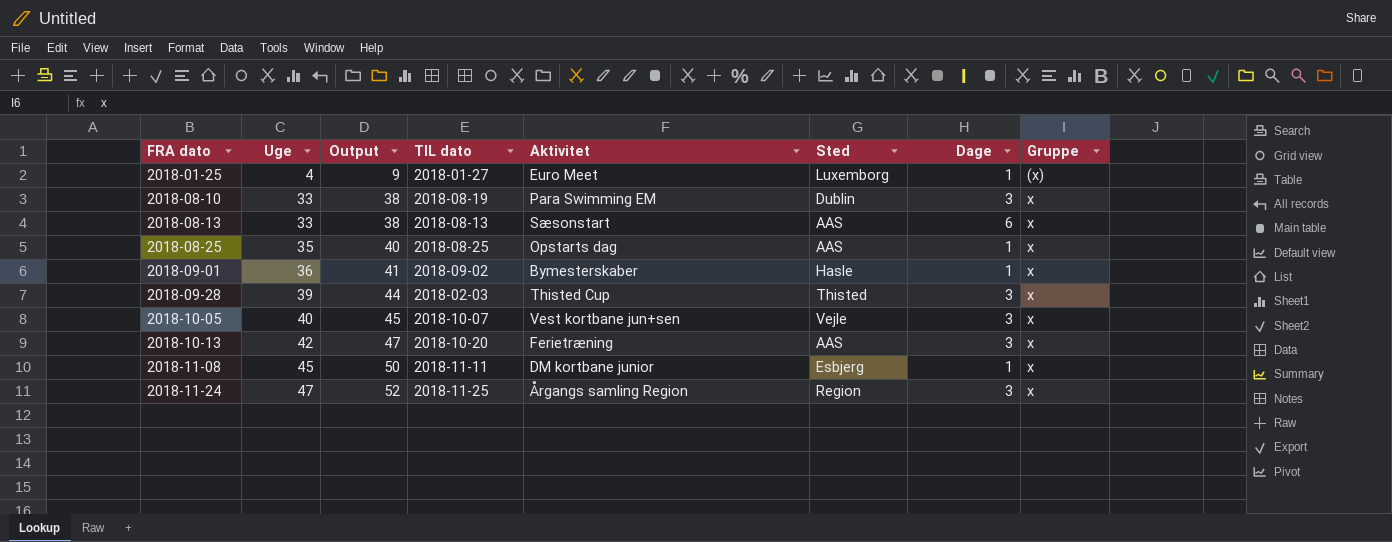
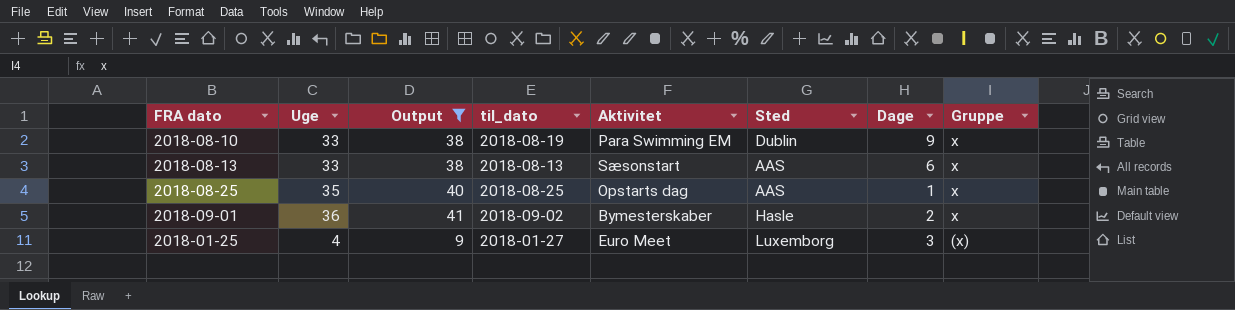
filter: none -> Output <= 41
row order: FRA dato ascending -> Gruppe descending
column name: TIL dato -> til_dato
2018-08-10 | Dage: 3 -> 9
2018-09-01 | Dage: 1 -> 2
2018-01-25 | Dage: 1 -> 3

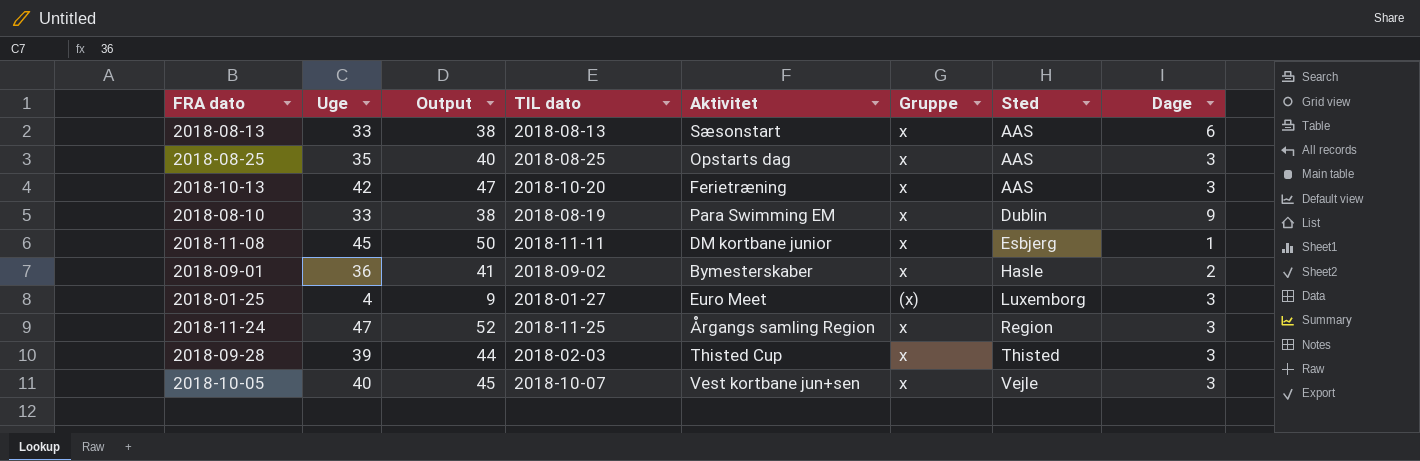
filter: Output <= 41 -> none
row order: Gruppe descending -> Sted ascending
column name: til_dato -> TIL dato
column Gruppe | position: 8 -> 6
2018-08-25 | Dage: 1 -> 3

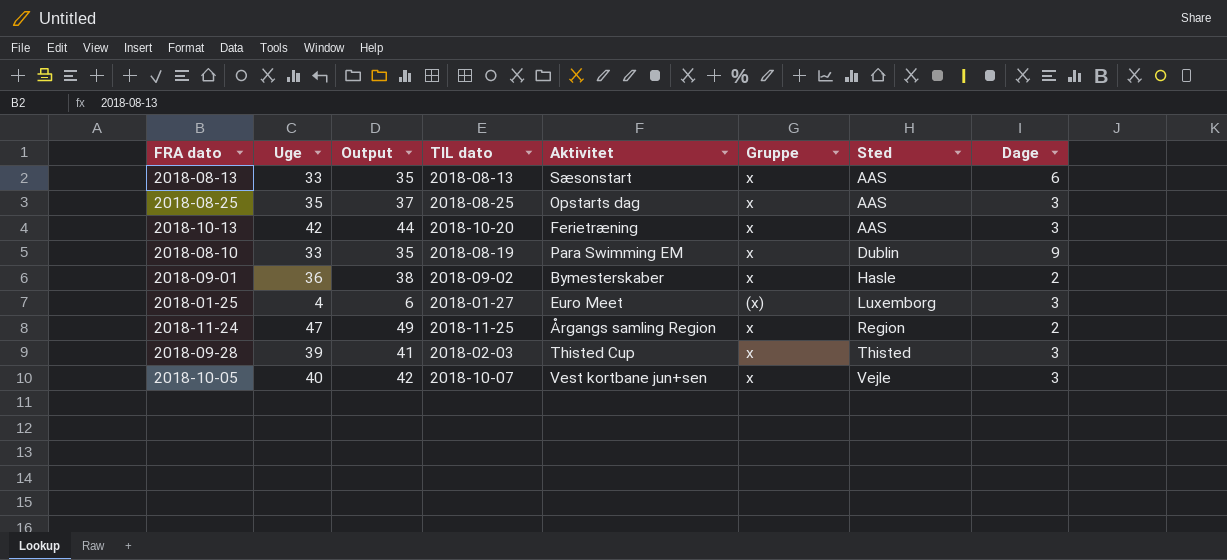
column Output | formula: [Uge] + 5 -> [Uge] + 2
row 2018-11-08: 45 | 50 | 2018-11-11 | DM kortbane junior | x | Esbjerg | 1 -> none
2018-11-24 | Dage: 3 -> 2

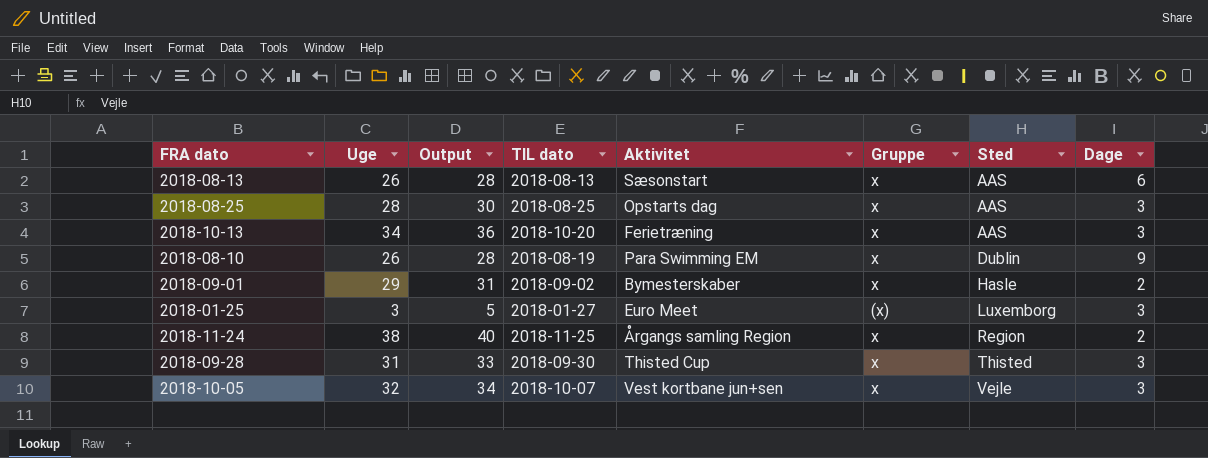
2018-08-13 | Uge: 33 -> 26
2018-08-13 | Output: 35 -> 28
2018-08-25 | Uge: 35 -> 28
2018-08-25 | Output: 37 -> 30
2018-10-13 | Uge: 42 -> 34
2018-10-13 | Output: 44 -> 36
2018-08-10 | Uge: 33 -> 26
2018-08-10 | Output: 35 -> 28
2018-09-01 | Uge: 36 -> 29
2018-09-01 | Output: 38 -> 31
2018-01-25 | Uge: 4 -> 3
2018-01-25 | Output: 6 -> 5
2018-11-24 | Uge: 47 -> 38
2018-11-24 | Output: 49 -> 40
2018-09-28 | Uge: 39 -> 31
2018-09-28 | Output: 41 -> 33
2018-09-28 | TIL dato: 2018-02-03 -> 2018-09-30
2018-10-05 | Uge: 40 -> 32
2018-10-05 | Output: 42 -> 34

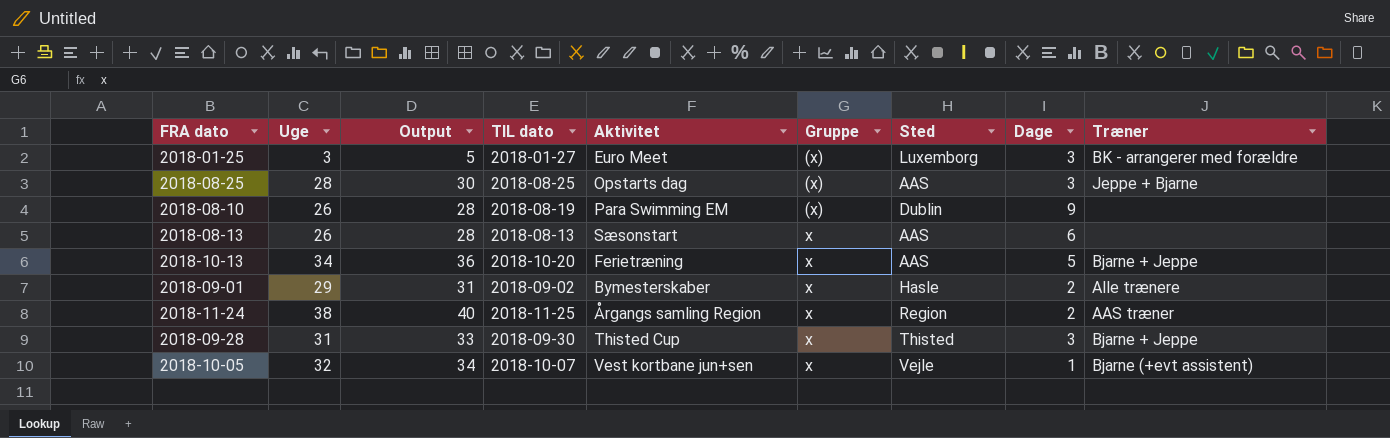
row order: Sted ascending -> Gruppe ascending
column Træner | position: none -> 9
2018-08-25 | Gruppe: x -> (x)
2018-08-10 | Gruppe: x -> (x)
2018-10-13 | Dage: 3 -> 5
2018-10-05 | Dage: 3 -> 1

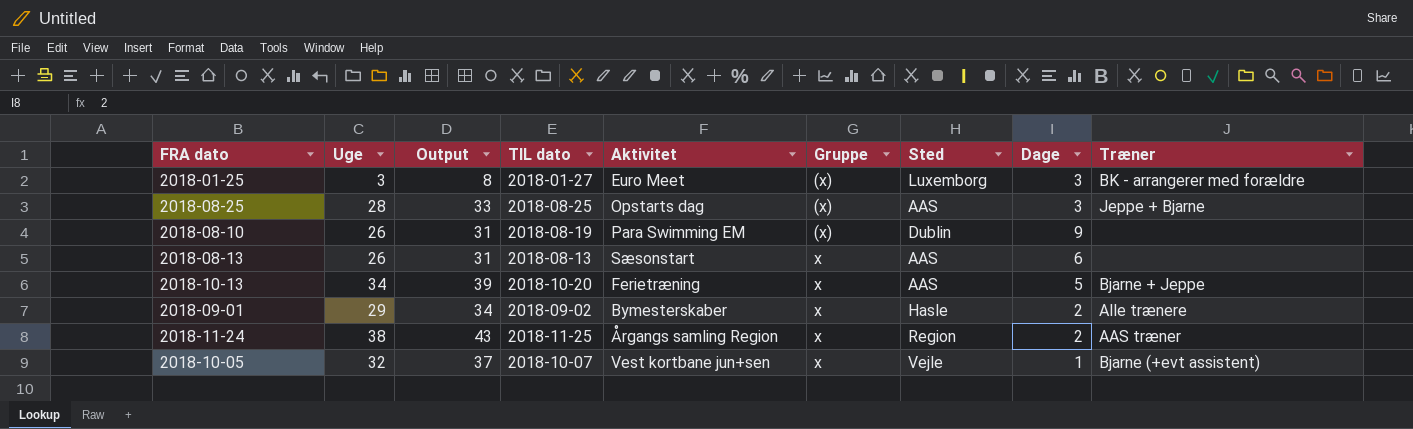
column Output | formula: [Uge] + 2 -> [Uge] + 5
row 2018-09-28: 31 | 33 | 2018-09-30 | Thisted Cup | x | Thisted | 3 | Bjarne + Jeppe -> none

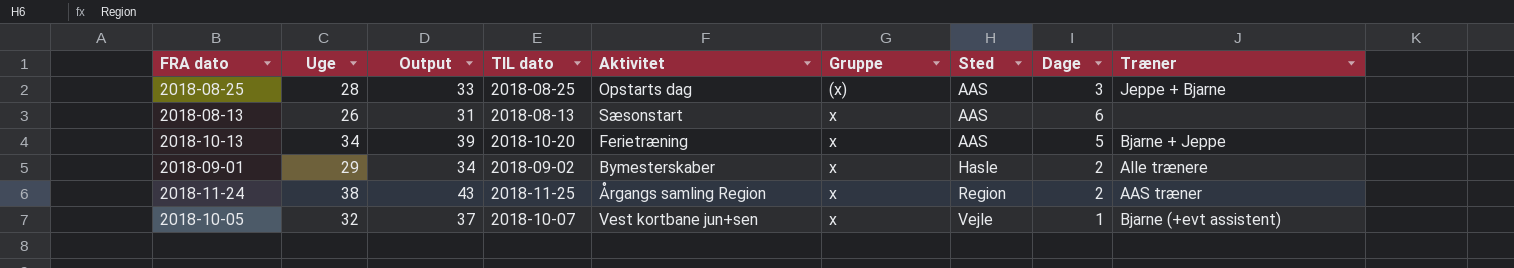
row 2018-01-25: 3 | 8 | 2018-01-27 | Euro Meet | (x) | Luxemborg | 3 | BK - arrangerer med forældre -> none
row 2018-08-10: 26 | 31 | 2018-08-19 | Para Swimming EM | (x) | Dublin | 9 | none -> none

